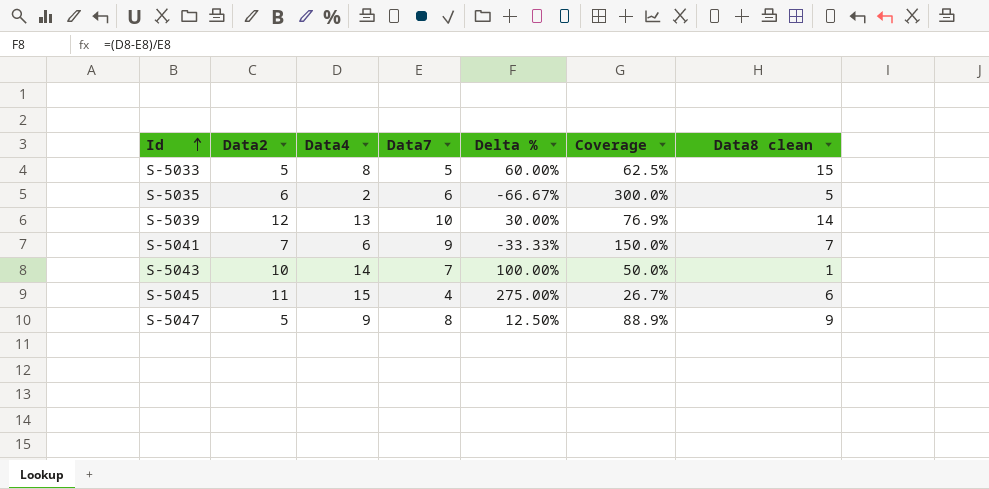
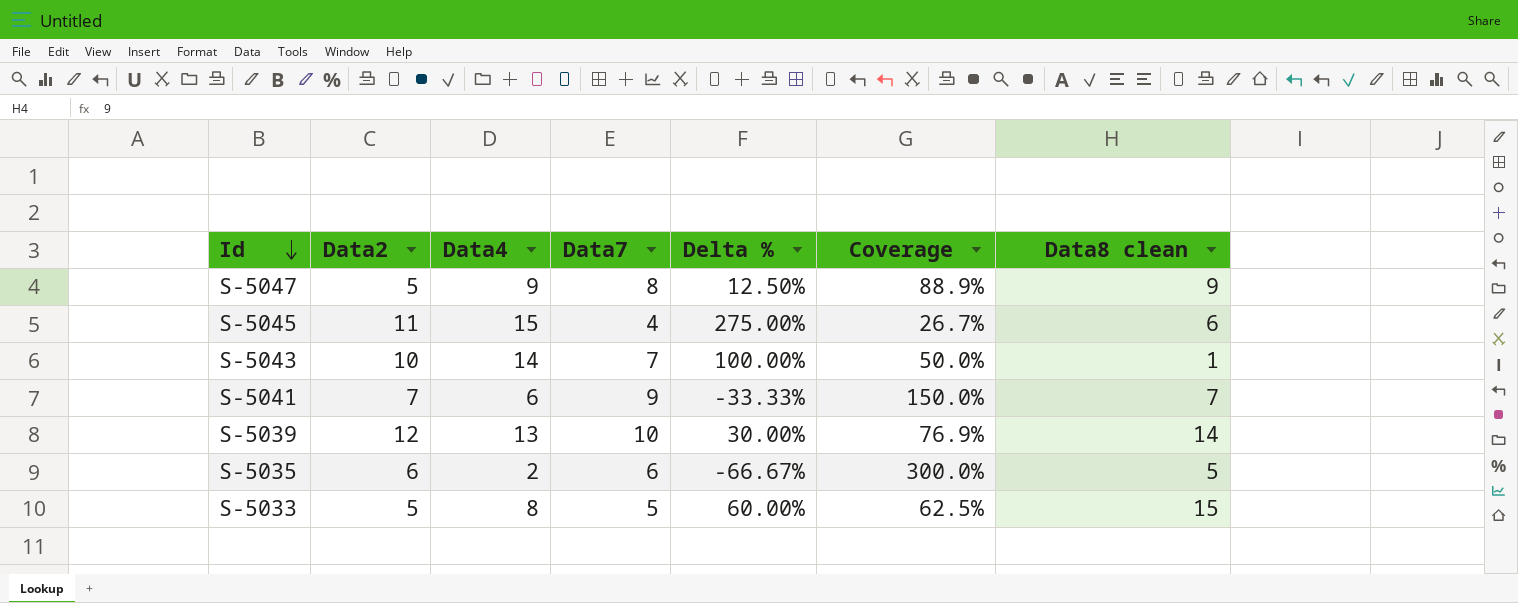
row order: Id ascending -> Id descending

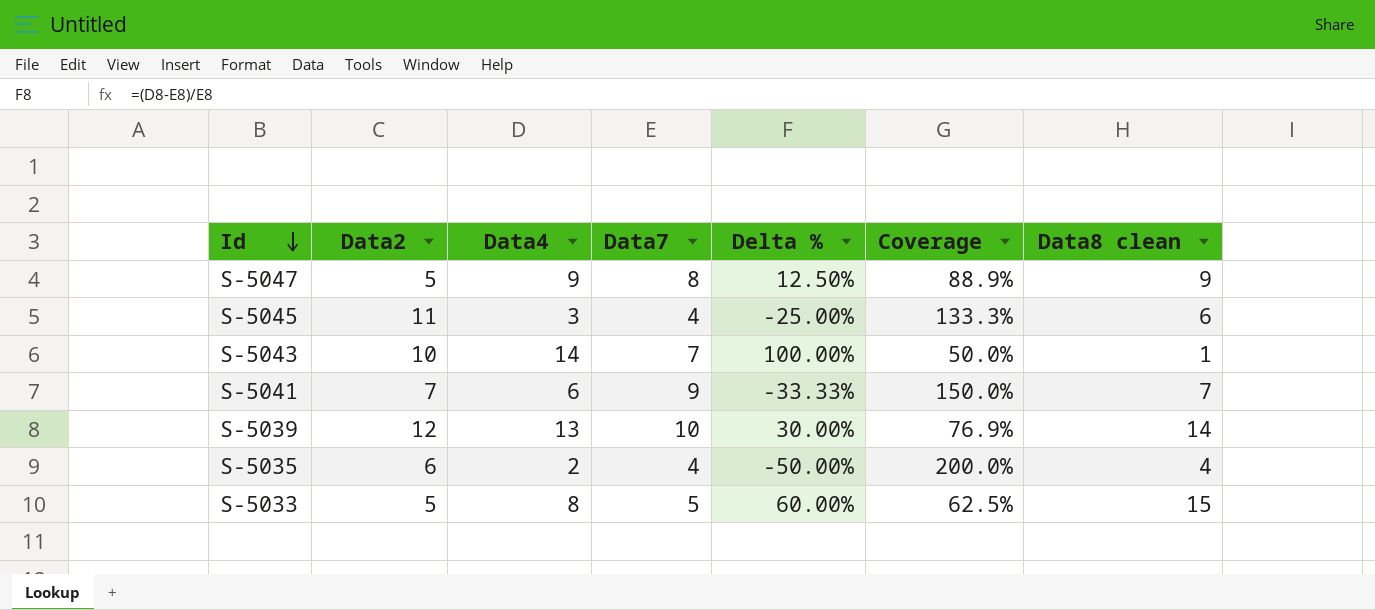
S-5045 | Data4: 15 -> 3
S-5045 | Delta %: 275.00% -> -25.00%
S-5045 | Coverage: 26.7% -> 133.3%
S-5035 | Data7: 6 -> 4
S-5035 | Delta %: -66.67% -> -50.00%
S-5035 | Coverage: 300.0% -> 200.0%
S-5035 | Data8 clean: 5 -> 4

